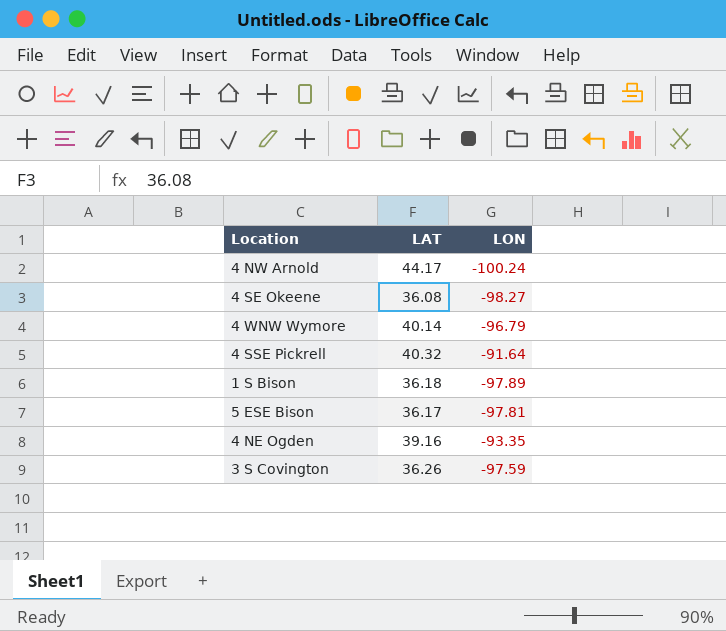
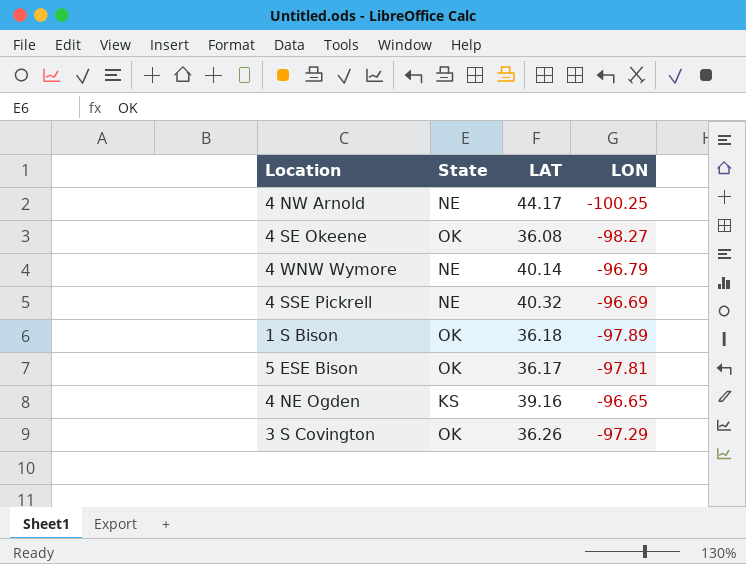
column State | position: none -> 2
4 NW Arnold | LON: -100.24 -> -100.25
4 SSE Pickrell | LON: -91.64 -> -96.69
4 NE Ogden | LON: -93.35 -> -96.65
3 S Covington | LON: -97.59 -> -97.29

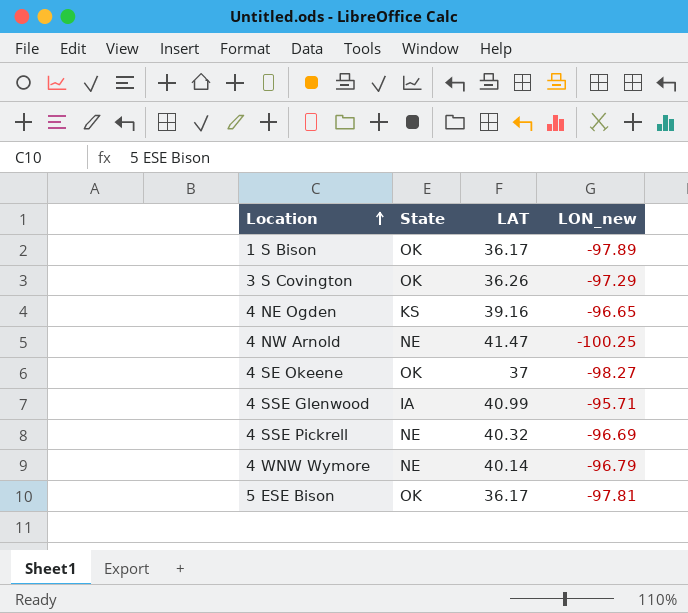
row order: none -> Location ascending
column name: LON -> LON_new
1 S Bison | LAT: 36.18 -> 36.17
4 NW Arnold | LAT: 44.17 -> 41.47
4 SE Okeene | LAT: 36.08 -> 37
row 4 SSE Glenwood: none -> IA | 40.99 | -95.71

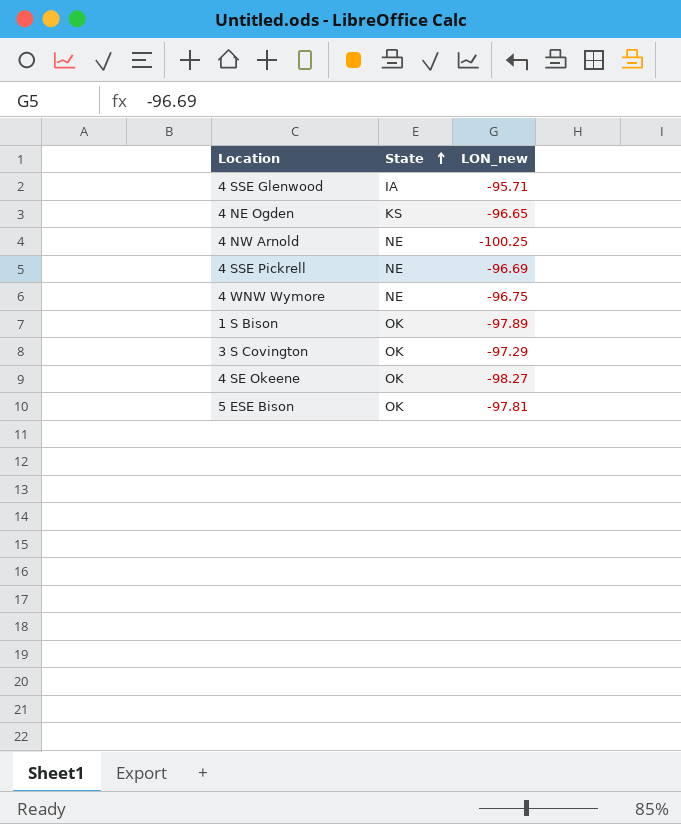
row order: Location ascending -> State ascending
column LAT | position: 3 -> none
4 WNW Wymore | LON_new: -96.79 -> -96.75

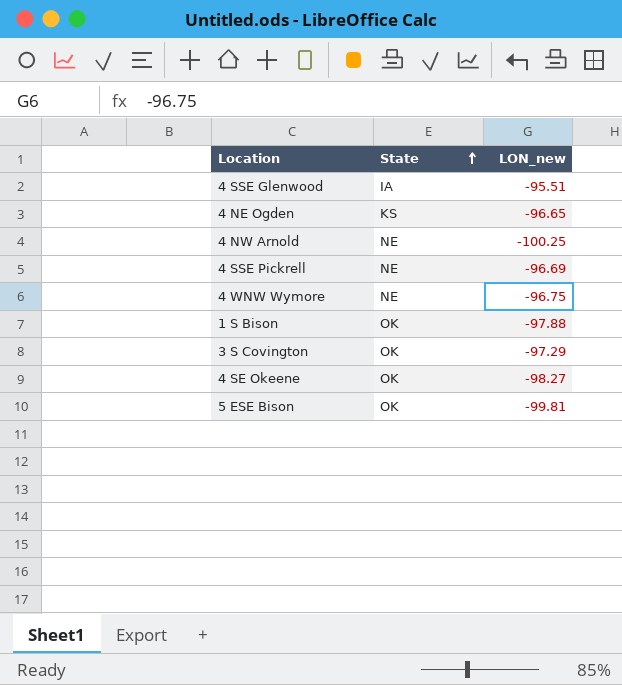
4 SSE Glenwood | LON_new: -95.71 -> -95.51
1 S Bison | LON_new: -97.89 -> -97.88
5 ESE Bison | LON_new: -97.81 -> -99.81

